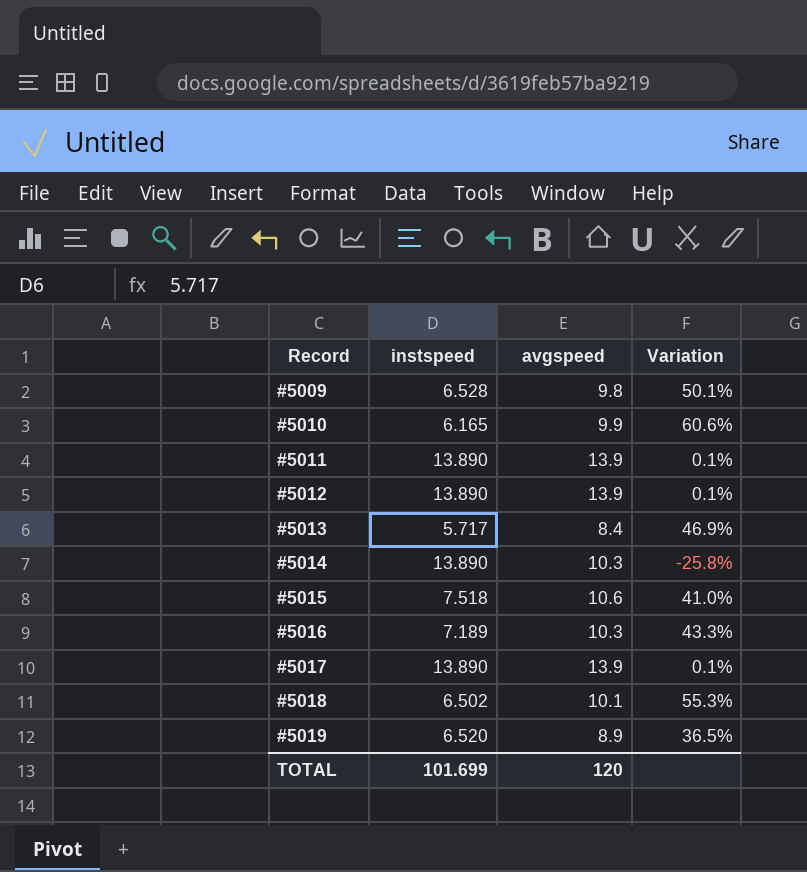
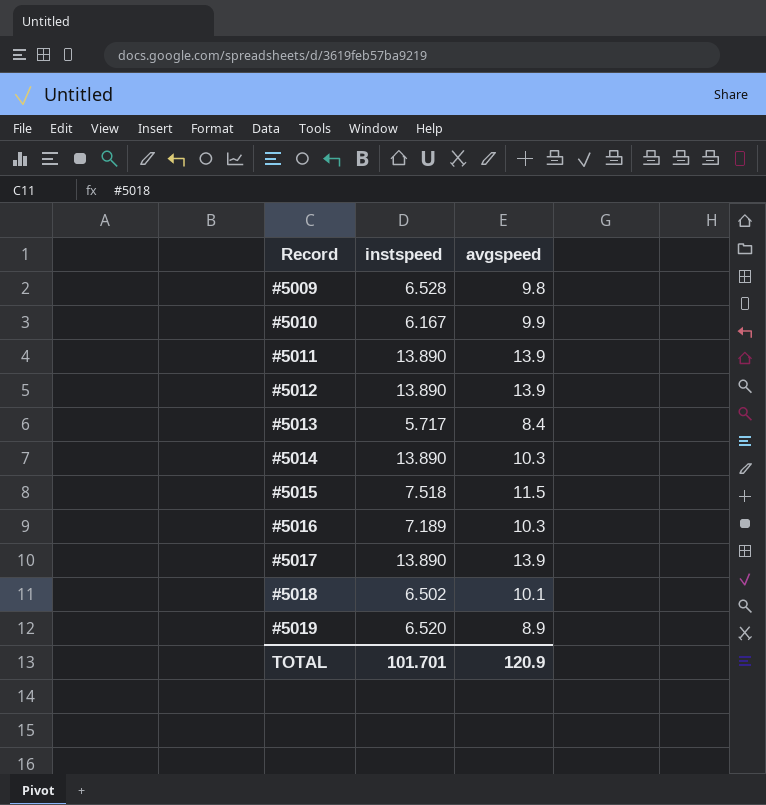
column Variation | formula: ([avgspeed] - [instspeed]) / [instspeed] -> none
#5010 | instspeed: 6.165 -> 6.167
#5015 | avgspeed: 10.6 -> 11.5
TOTAL | instspeed: 101.699 -> 101.701
TOTAL | avgspeed: 120 -> 120.9

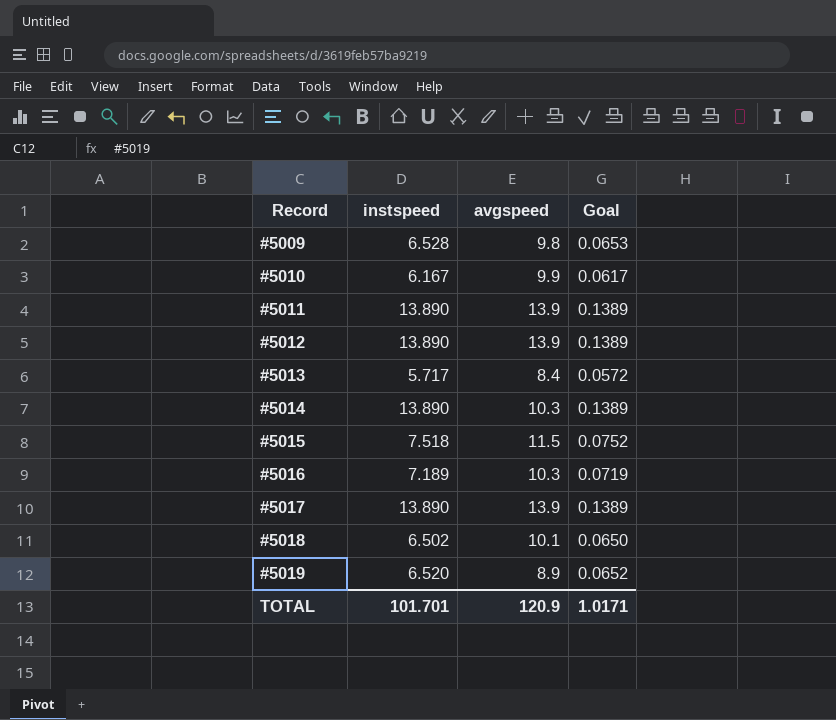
column Goal | formula: none -> [instspeed] * 0.01

